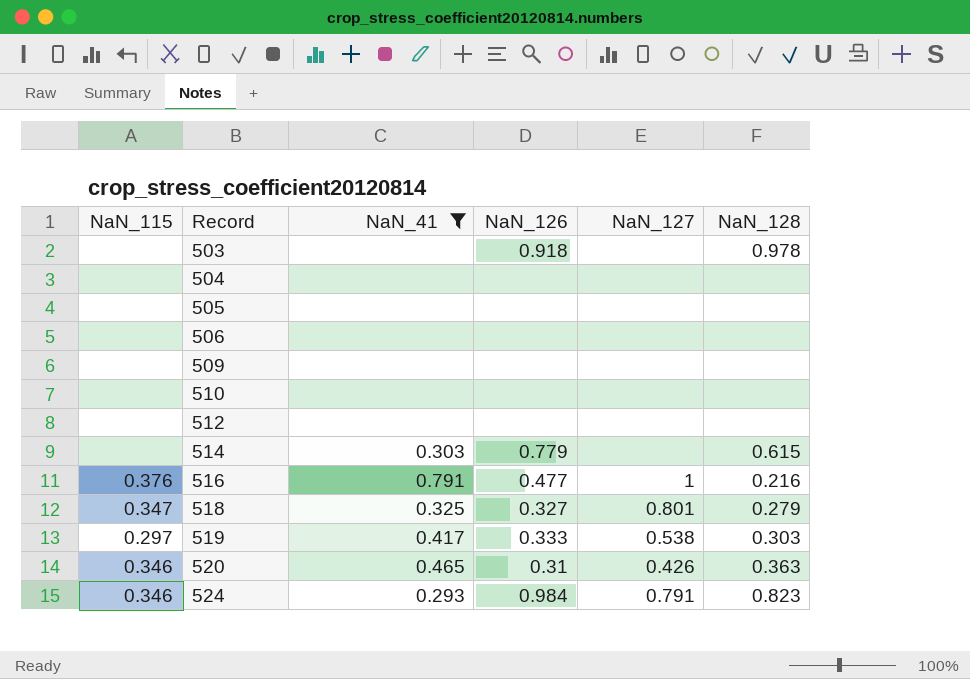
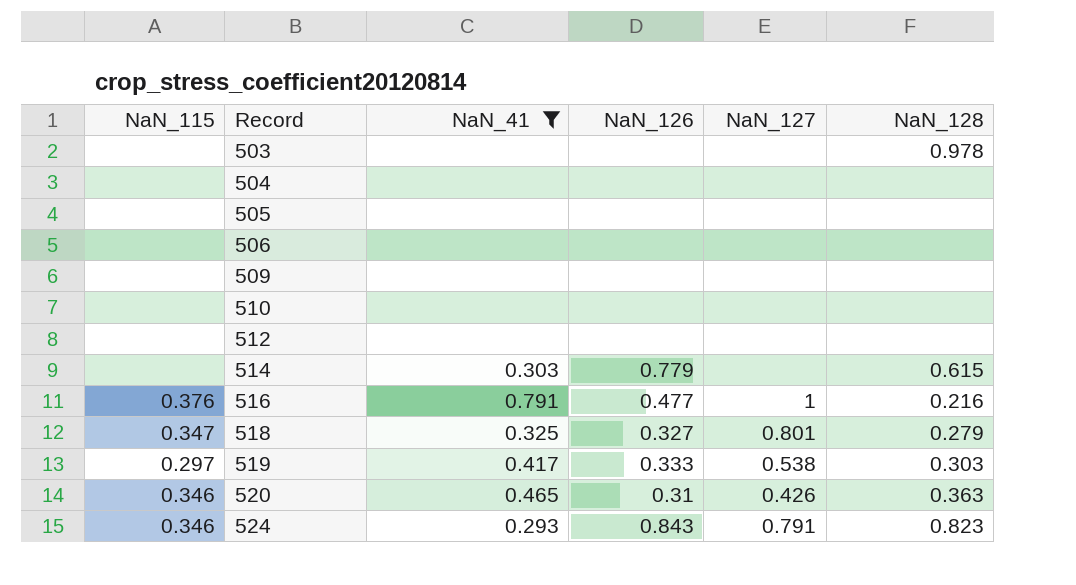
503 | NaN_126: 0.918 -> none
524 | NaN_126: 0.984 -> 0.843

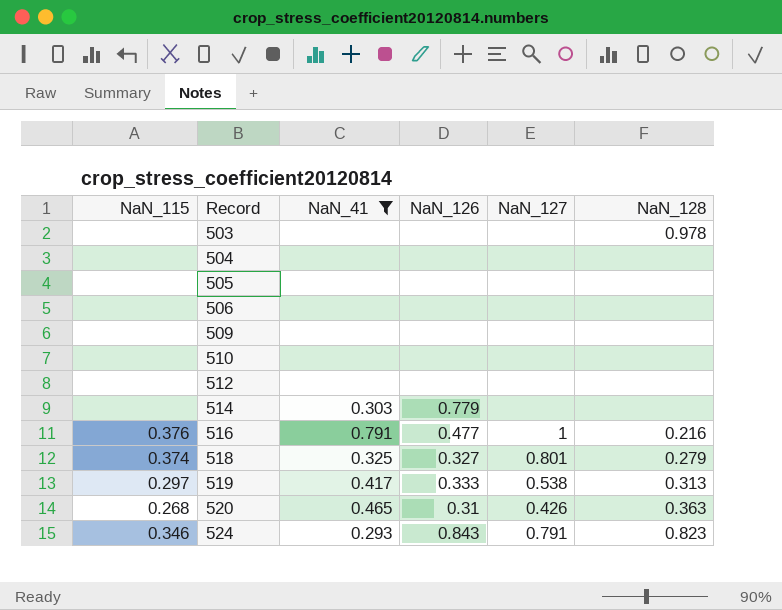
514 | NaN_128: 0.615 -> none
518 | NaN_115: 0.347 -> 0.374
519 | NaN_128: 0.303 -> 0.313
520 | NaN_115: 0.346 -> 0.268

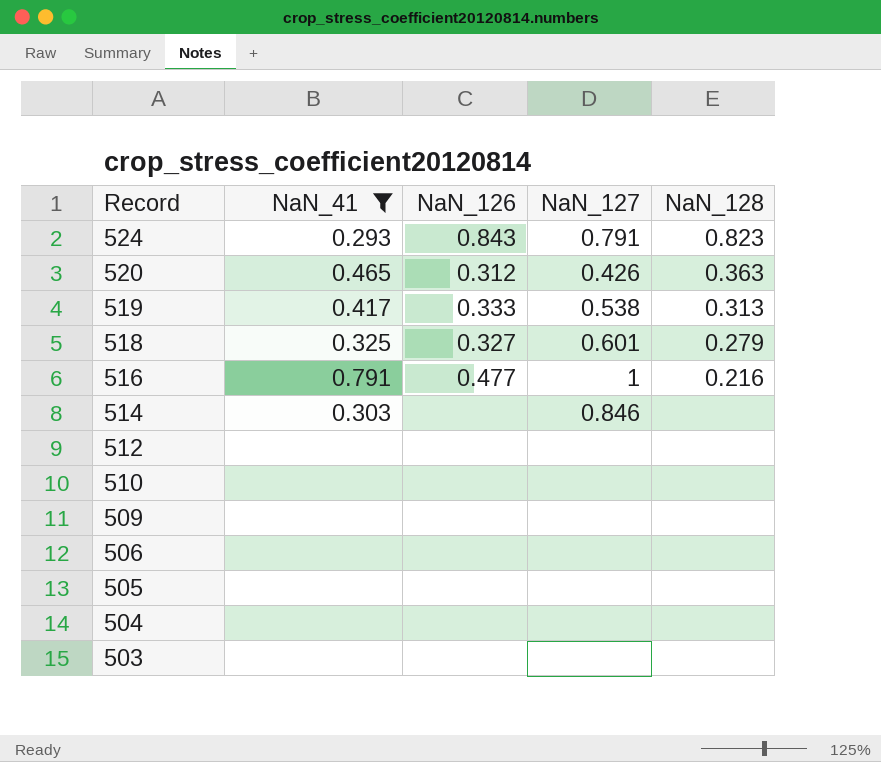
row order: Record ascending -> Record descending
column NaN_115 | position: 1 -> none
520 | NaN_126: 0.31 -> 0.312
518 | NaN_127: 0.801 -> 0.601
514 | NaN_126: 0.779 -> none
514 | NaN_127: none -> 0.846
503 | NaN_128: 0.978 -> none

